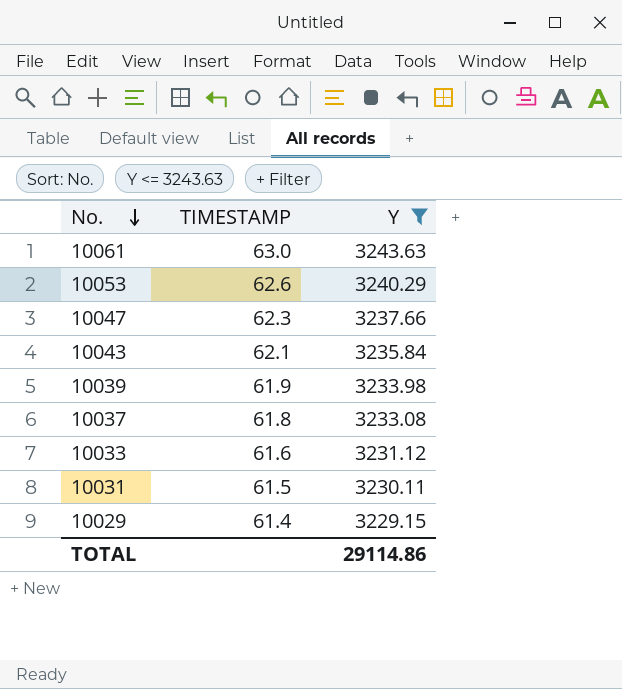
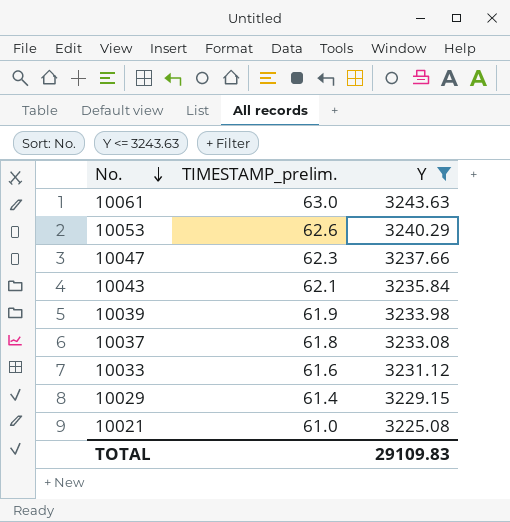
column name: TIMESTAMP -> TIMESTAMP_prelim.
row 10031: 61.5 | 3230.11 -> none
row 10021: none -> 61.0 | 3225.08
TOTAL | Y: 29114.86 -> 29109.83

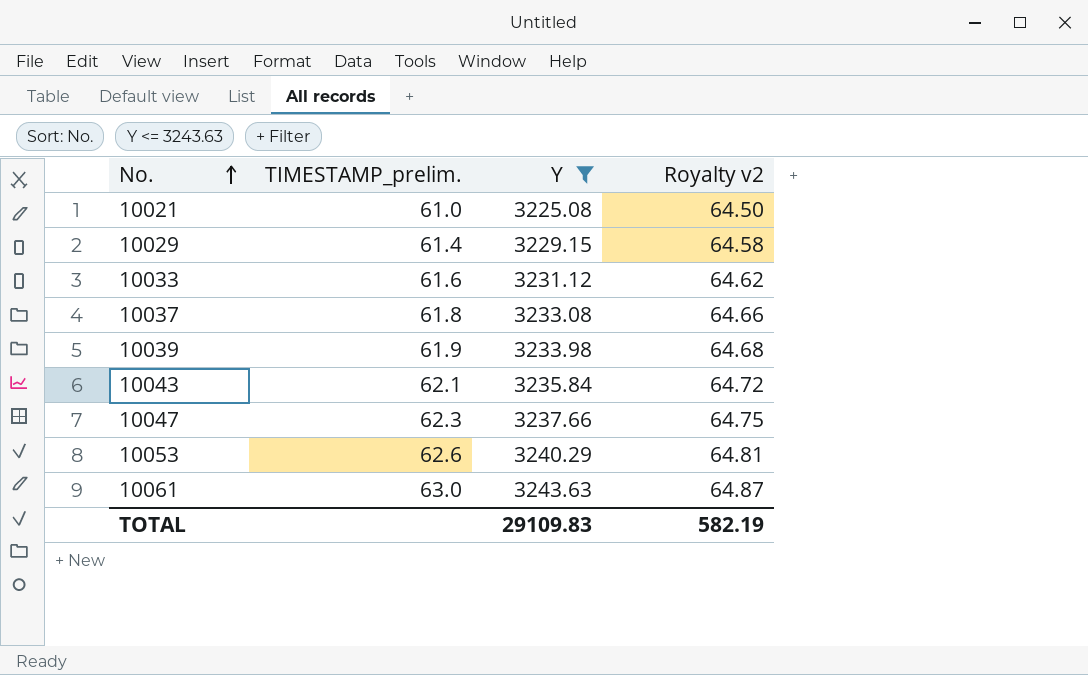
row order: No. descending -> No. ascending
column Royalty v2 | formula: none -> [Y] * 0.02

